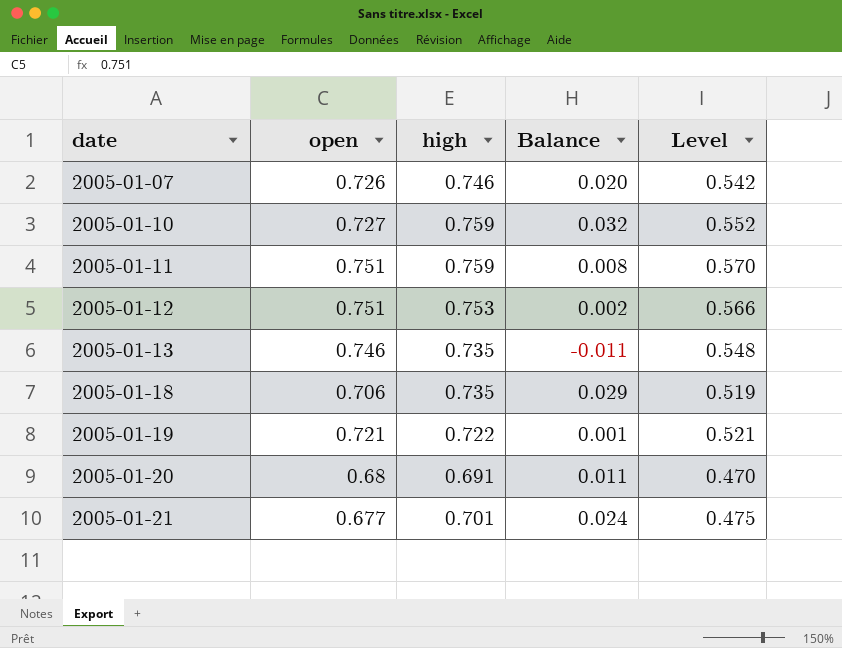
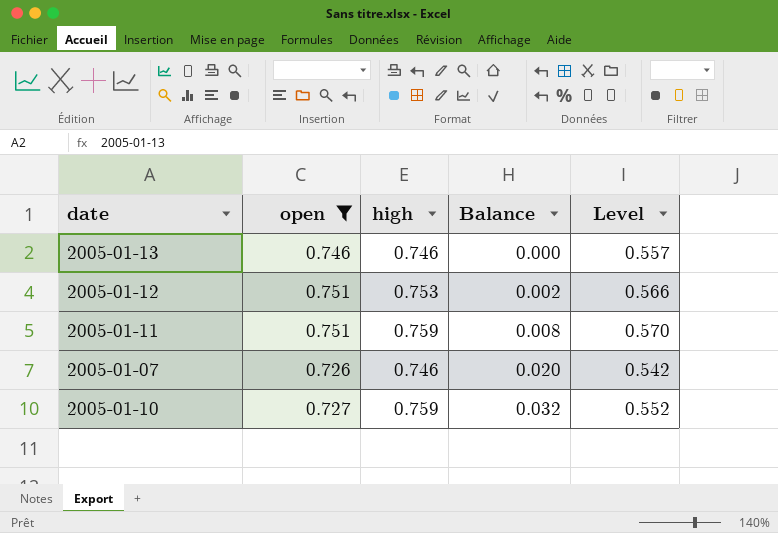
filter: none -> open >= 0.726
row order: date ascending -> Balance ascending
2005-01-13 | high: 0.735 -> 0.746
2005-01-13 | Balance: -0.011 -> 0.000
2005-01-13 | Level: 0.548 -> 0.557

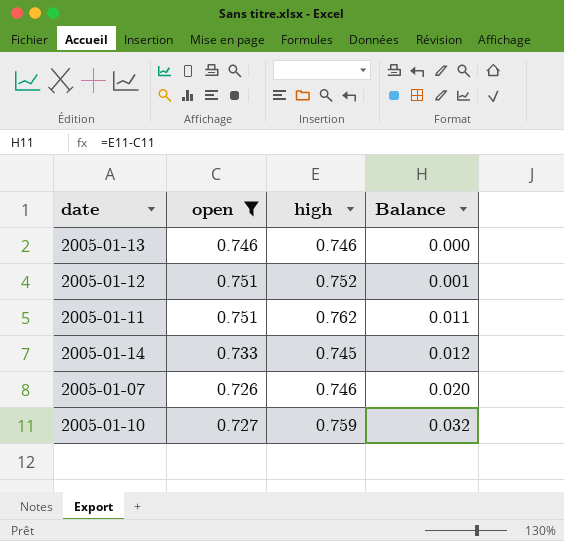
column Level | formula: [open] * [high] -> none
2005-01-12 | high: 0.753 -> 0.752
2005-01-12 | Balance: 0.002 -> 0.001
2005-01-11 | high: 0.759 -> 0.762
2005-01-11 | Balance: 0.008 -> 0.011
row 2005-01-14: none -> 0.733 | 0.745 | 0.012

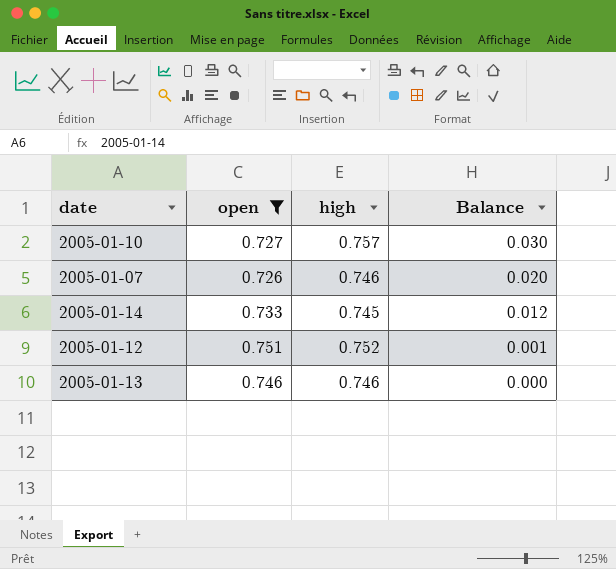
row order: Balance ascending -> Balance descending
row 2005-01-11: 0.751 | 0.762 | 0.011 -> none
2005-01-10 | high: 0.759 -> 0.757
2005-01-10 | Balance: 0.032 -> 0.030

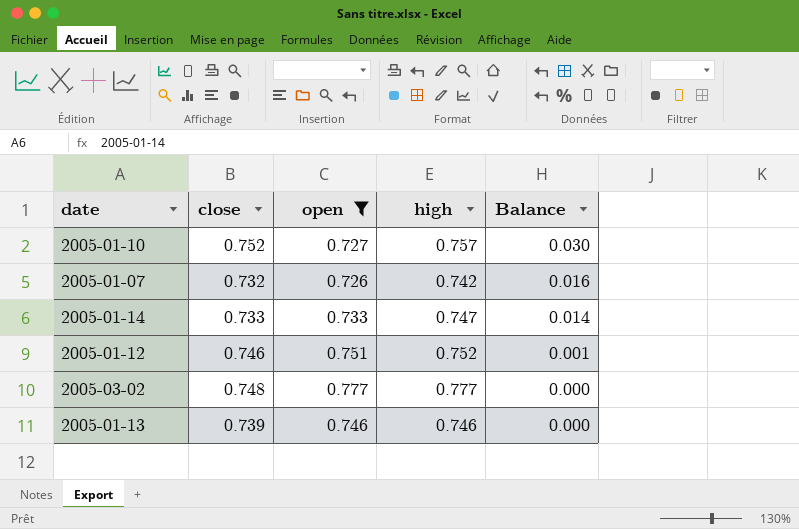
column close | position: none -> 2
2005-01-07 | high: 0.746 -> 0.742
2005-01-07 | Balance: 0.020 -> 0.016
2005-01-14 | high: 0.745 -> 0.747
2005-01-14 | Balance: 0.012 -> 0.014
row 2005-03-02: none -> 0.748 | 0.777 | 0.777 | 0.000

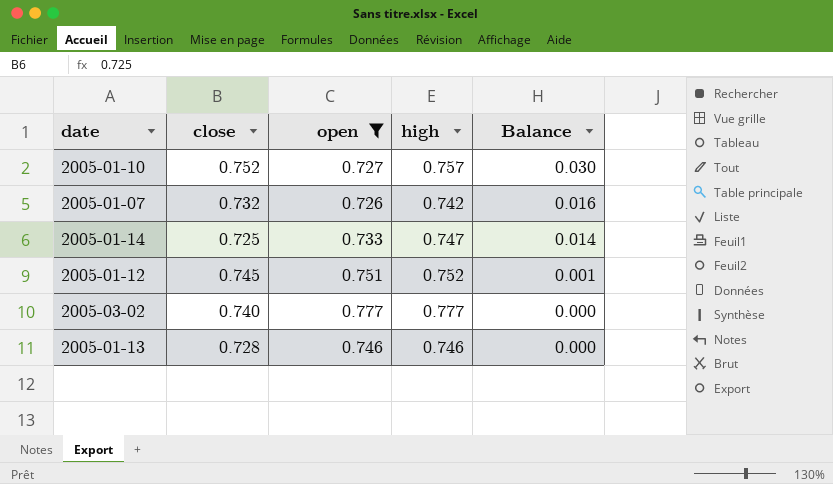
2005-01-14 | close: 0.733 -> 0.725
2005-01-12 | close: 0.746 -> 0.745
2005-03-02 | close: 0.748 -> 0.740
2005-01-13 | close: 0.739 -> 0.728

